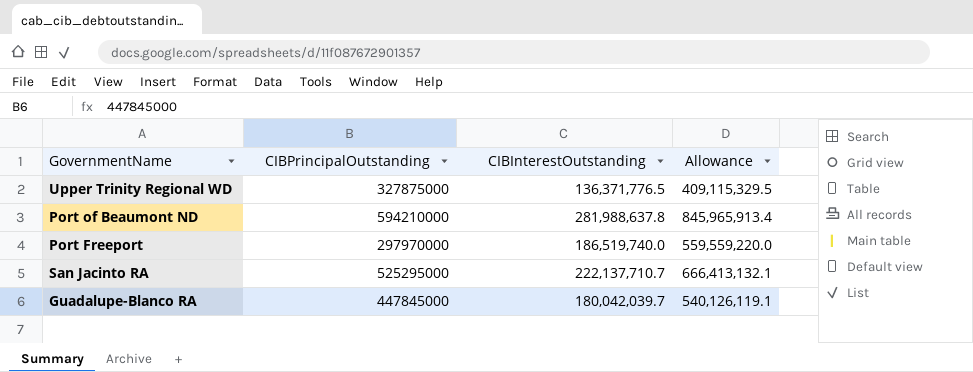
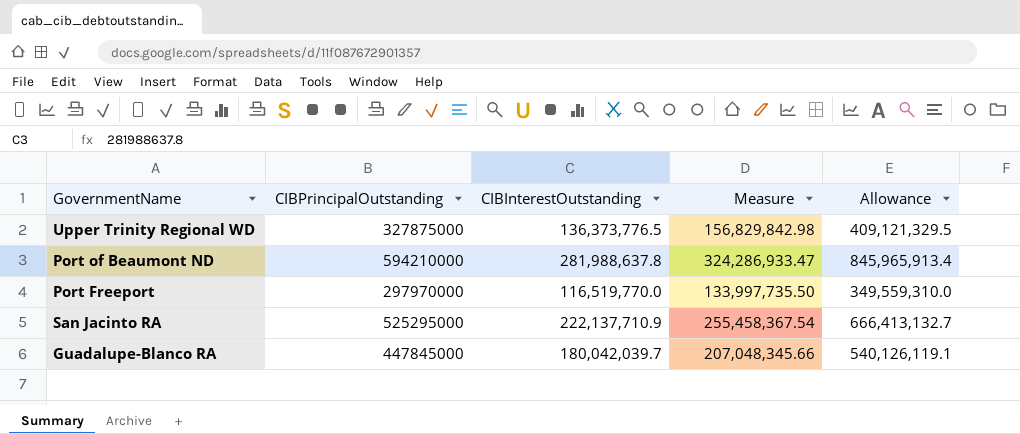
column Measure | formula: none -> [CIBInterestOutstanding] * 1.15
Upper Trinity Regional WD | CIBInterestOutstanding: 136,371,776.5 -> 136,373,776.5
Upper Trinity Regional WD | Allowance: 409,115,329.5 -> 409,121,329.5
Port Freeport | CIBInterestOutstanding: 186,519,740.0 -> 116,519,770.0
Port Freeport | Allowance: 559,559,220.0 -> 349,559,310.0
San Jacinto RA | CIBInterestOutstanding: 222,137,710.7 -> 222,137,710.9
San Jacinto RA | Allowance: 666,413,132.1 -> 666,413,132.7

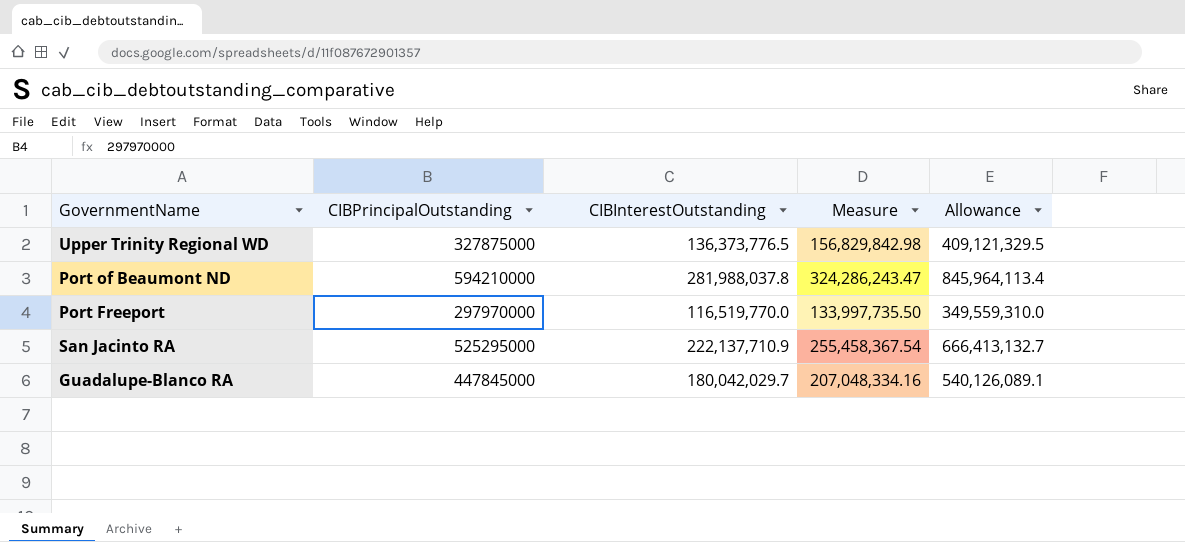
Port of Beaumont ND | CIBInterestOutstanding: 281,988,637.8 -> 281,988,037.8
Port of Beaumont ND | Measure: 324,286,933.47 -> 324,286,243.47
Port of Beaumont ND | Allowance: 845,965,913.4 -> 845,964,113.4
Guadalupe-Blanco RA | CIBInterestOutstanding: 180,042,039.7 -> 180,042,029.7
Guadalupe-Blanco RA | Measure: 207,048,345.66 -> 207,048,334.16
Guadalupe-Blanco RA | Allowance: 540,126,119.1 -> 540,126,089.1

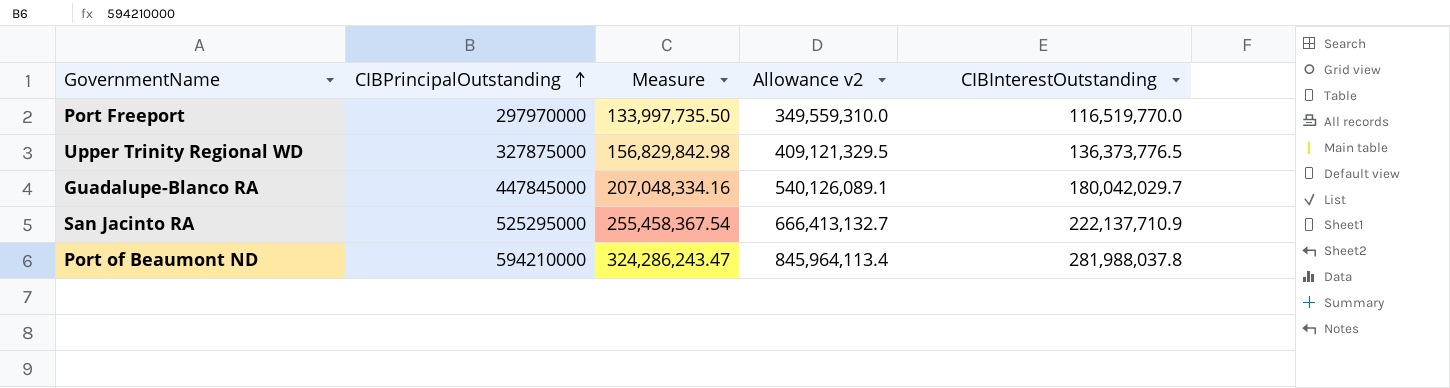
row order: none -> CIBPrincipalOutstanding ascending
column name: Allowance -> Allowance v2
column CIBInterestOutstanding | position: 3 -> 5

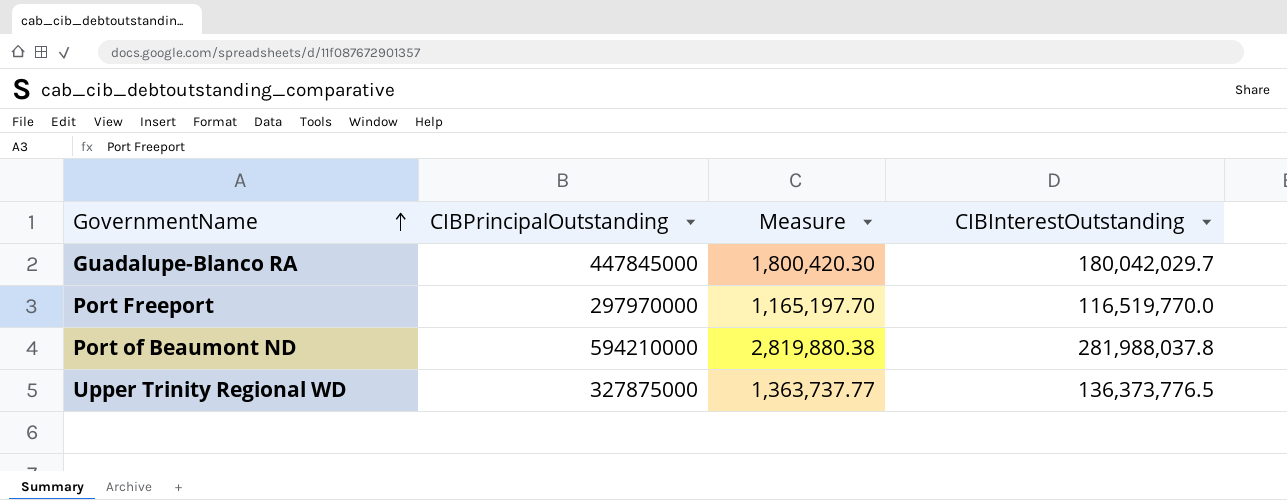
row order: CIBPrincipalOutstanding ascending -> GovernmentName ascending
column Allowance v2 | formula: [CIBInterestOutstanding] * 3 -> none
column Measure | formula: [CIBInterestOutstanding] * 1.15 -> [CIBInterestOutstanding] * 0.01
row San Jacinto RA: 525295000 | 255,458,367.54 | 666,413,132.7 | 222,137,710.9 -> none

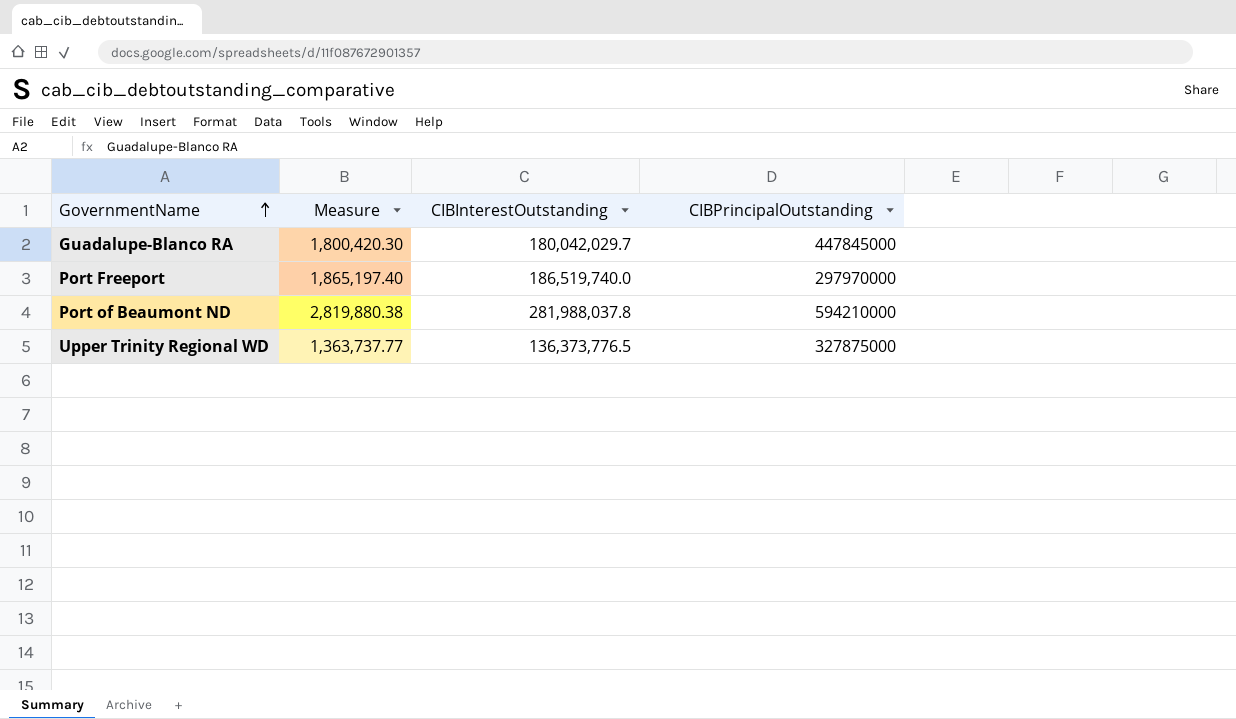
column CIBPrincipalOutstanding | position: 2 -> 4
Port Freeport | Measure: 1,165,197.70 -> 1,865,197.40
Port Freeport | CIBInterestOutstanding: 116,519,770.0 -> 186,519,740.0

